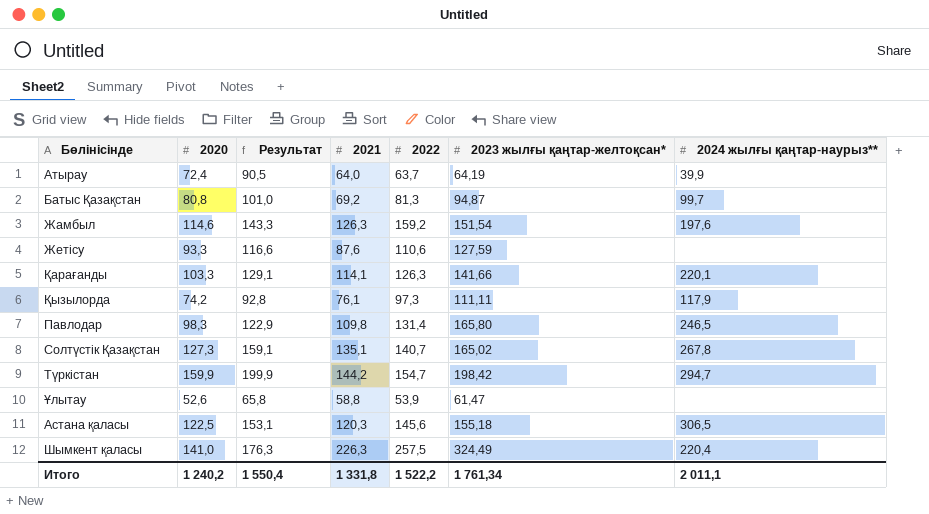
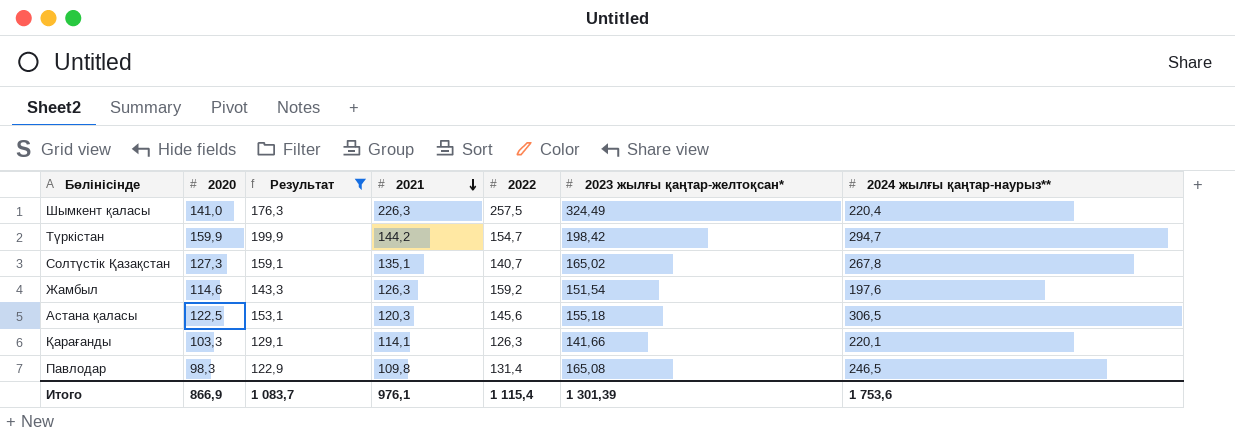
filter: none -> Результат >= 122,9
row order: none -> 2021 descending
Павлодар | 2023 жылғы қаңтар-желтоқсан*: 165,80 -> 165,08
Итого | 2020: 1 240,2 -> 866,9
Итого | Результат: 1 550,4 -> 1 083,7
Итого | 2021: 1 331,8 -> 976,1
Итого | 2022: 1 522,2 -> 1 115,4
Итого | 2023 жылғы қаңтар-желтоқсан*: 1 761,34 -> 1 301,39
Итого | 2024 жылғы қаңтар-наурыз**: 2 011,1 -> 1 753,6

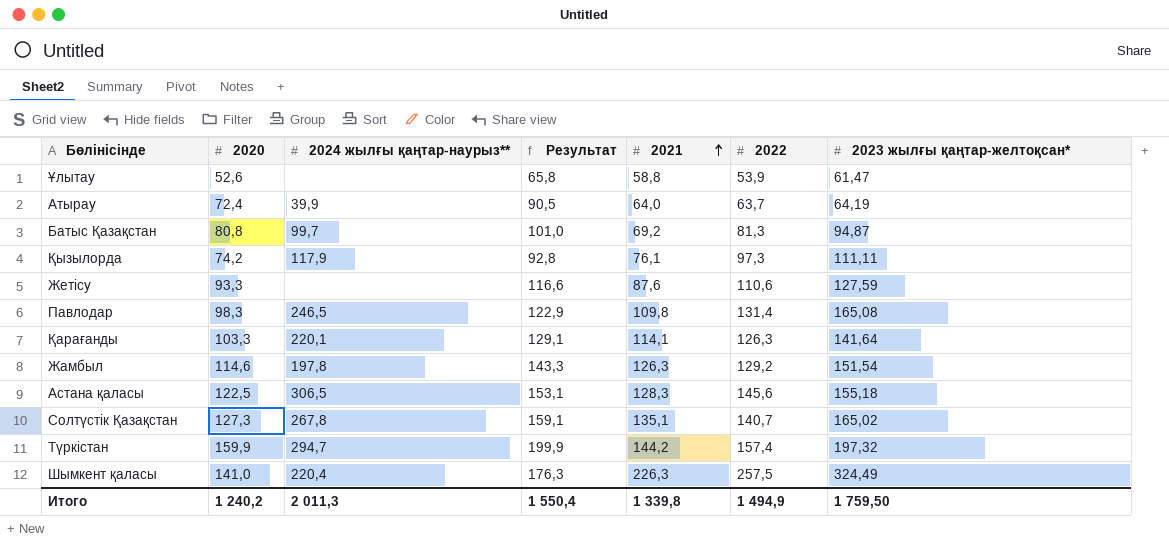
filter: Результат >= 122,9 -> none
row order: 2021 descending -> 2021 ascending
column 2024 жылғы қаңтар-наурыз** | position: 7 -> 3
Қарағанды | 2023 жылғы қаңтар-желтоқсан*: 141,66 -> 141,64
Жамбыл | 2024 жылғы қаңтар-наурыз**: 197,6 -> 197,8
Жамбыл | 2022: 159,2 -> 129,2
Астана қаласы | 2021: 120,3 -> 128,3
Түркістан | 2022: 154,7 -> 157,4
Түркістан | 2023 жылғы қаңтар-желтоқсан*: 198,42 -> 197,32
Итого | 2020: 866,9 -> 1 240,2
Итого | 2024 жылғы қаңтар-наурыз**: 1 753,6 -> 2 011,3
Итого | Результат: 1 083,7 -> 1 550,4
Итого | 2021: 976,1 -> 1 339,8
Итого | 2022: 1 115,4 -> 1 494,9
Итого | 2023 жылғы қаңтар-желтоқсан*: 1 301,39 -> 1 759,50

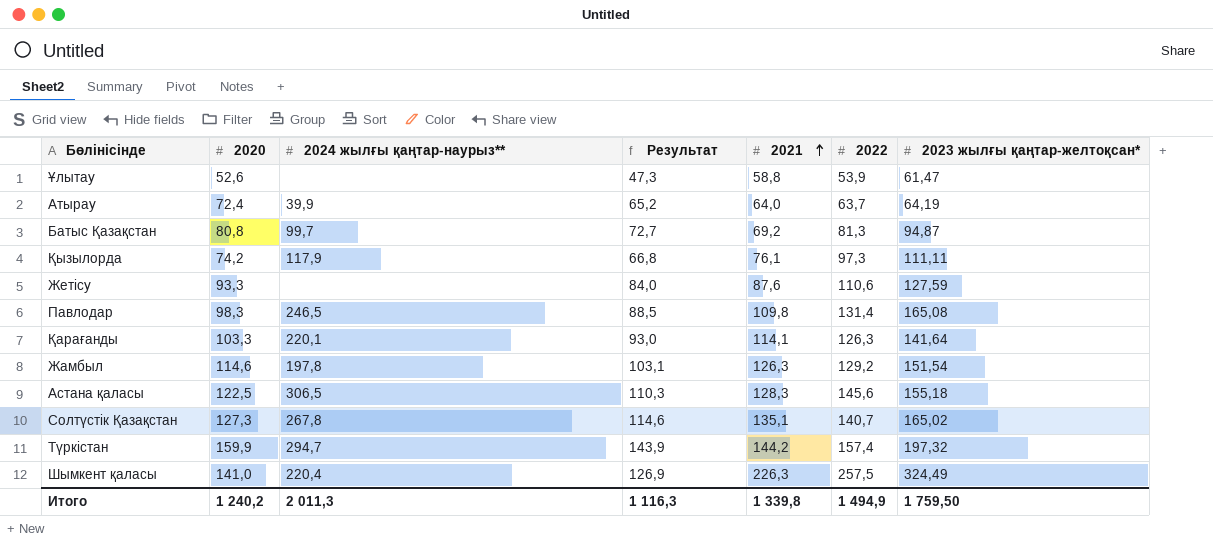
column Результат | formula: [2020] * 1,25 -> [2020] * 0,9
Итого | Результат: 1 550,4 -> 1 116,3

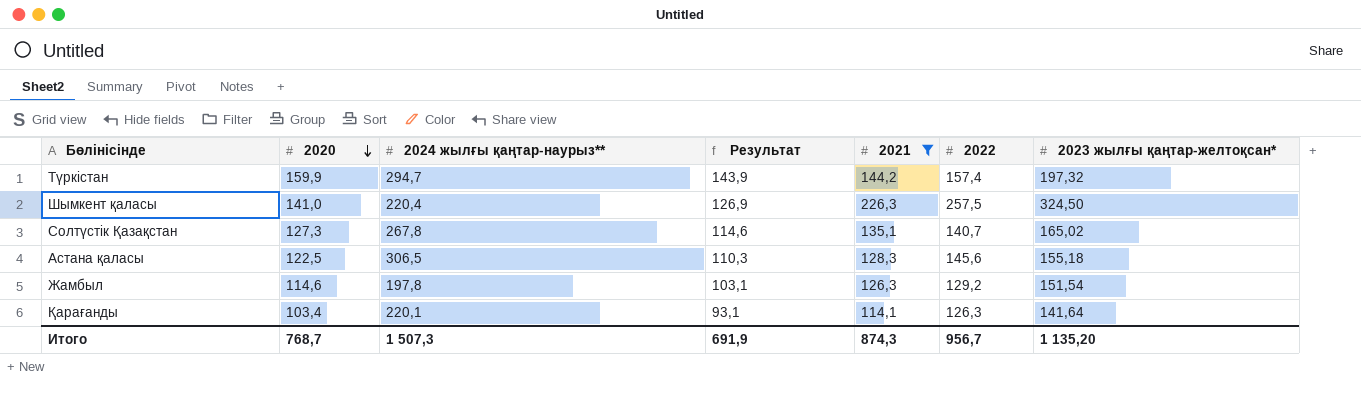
filter: none -> 2021 >= 114,1
row order: 2021 ascending -> 2020 descending
Шымкент қаласы | 2023 жылғы қаңтар-желтоқсан*: 324,49 -> 324,50
Қарағанды | 2020: 103,3 -> 103,4
Қарағанды | Результат: 93,0 -> 93,1
Итого | 2020: 1 240,2 -> 768,7
Итого | 2024 жылғы қаңтар-наурыз**: 2 011,3 -> 1 507,3
Итого | Результат: 1 116,3 -> 691,9
Итого | 2021: 1 339,8 -> 874,3
Итого | 2022: 1 494,9 -> 956,7
Итого | 2023 жылғы қаңтар-желтоқсан*: 1 759,50 -> 1 135,20

